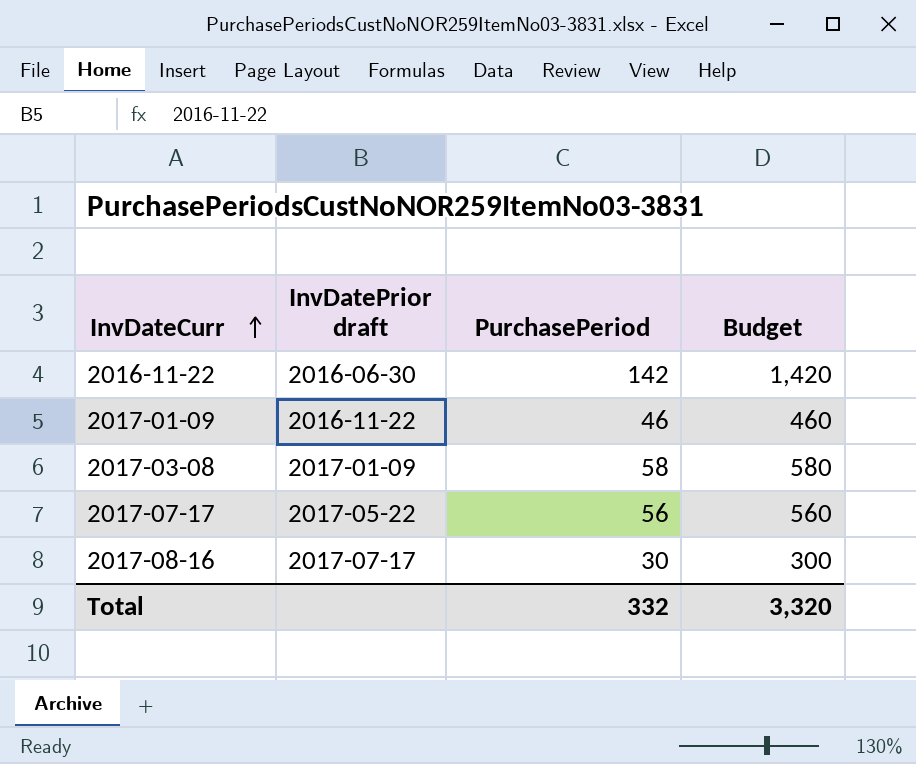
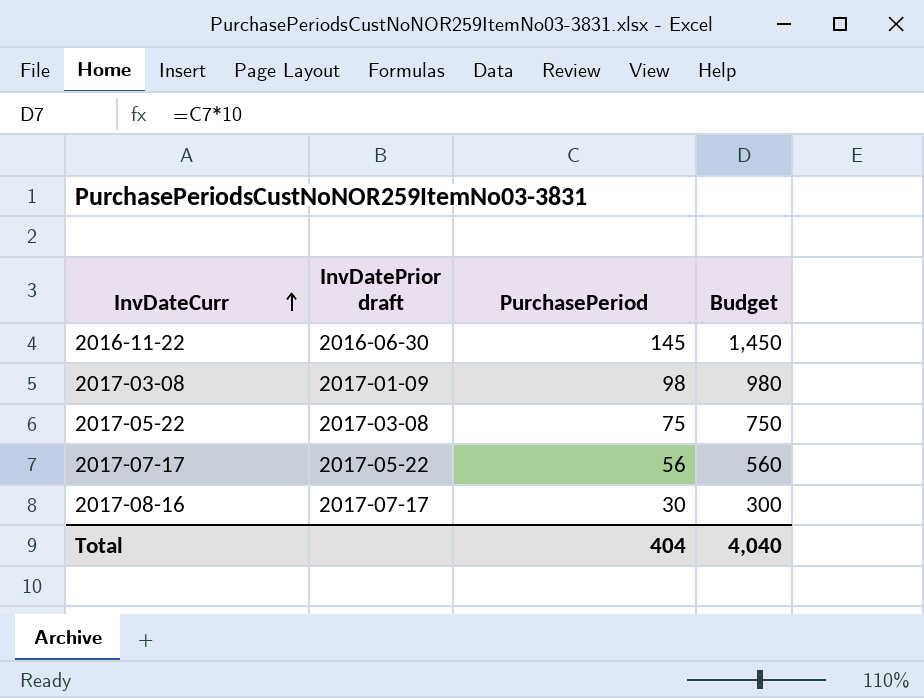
row 2017-01-09: 2016-11-22 | 46 | 460 -> none
2016-11-22 | PurchasePeriod: 142 -> 145
2016-11-22 | Budget: 1,420 -> 1,450
2017-03-08 | PurchasePeriod: 58 -> 98
2017-03-08 | Budget: 580 -> 980
row 2017-05-22: none -> 2017-03-08 | 75 | 750
Total | PurchasePeriod: 332 -> 404
Total | Budget: 3,320 -> 4,040

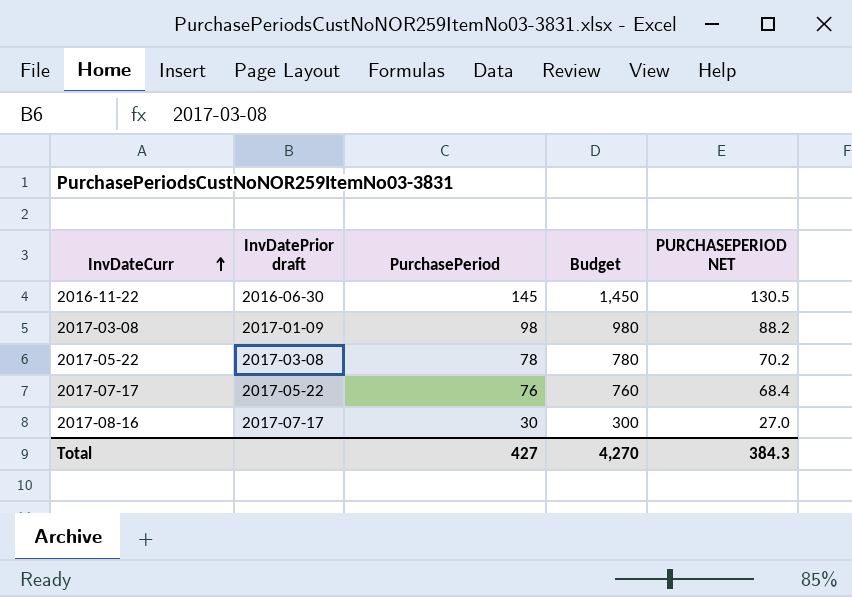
column PURCHASEPERIOD NET | formula: none -> [PurchasePeriod] * 0.9
2017-05-22 | PurchasePeriod: 75 -> 78
2017-05-22 | Budget: 750 -> 780
2017-07-17 | PurchasePeriod: 56 -> 76
2017-07-17 | Budget: 560 -> 760
Total | PurchasePeriod: 404 -> 427
Total | Budget: 4,040 -> 4,270

